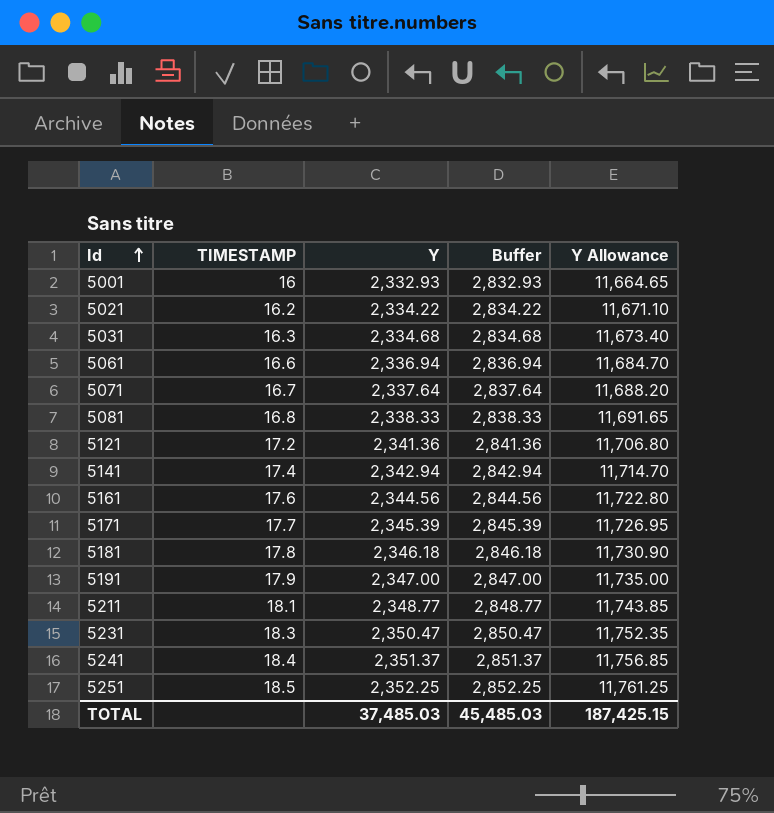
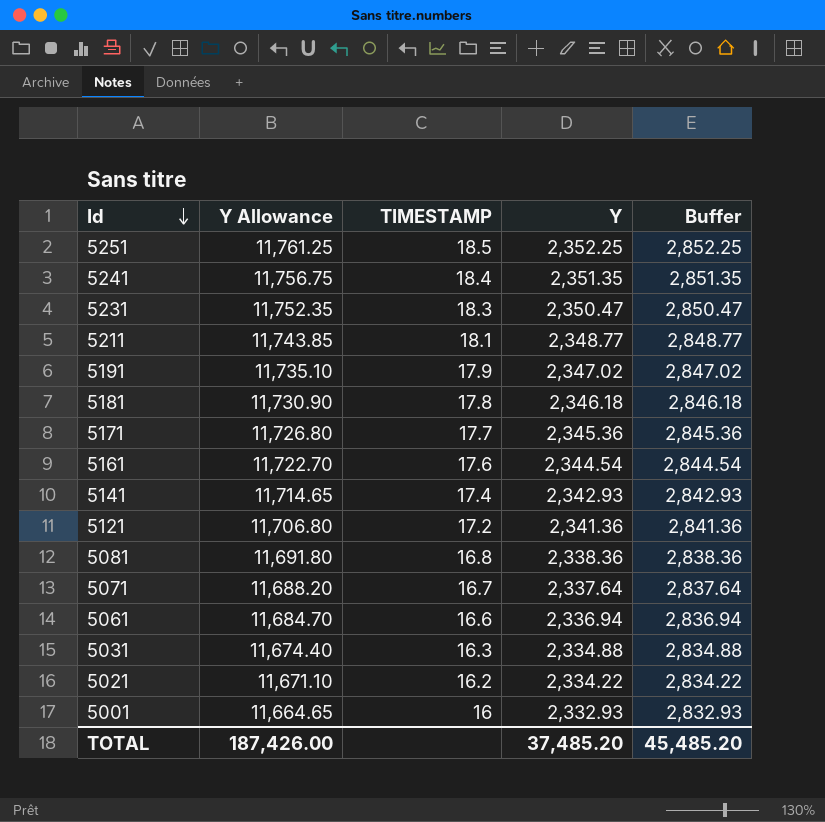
row order: Id ascending -> Id descending
column Y Allowance | position: 5 -> 2
5241 | Y Allowance: 11,756.85 -> 11,756.75
5241 | Y: 2,351.37 -> 2,351.35
5241 | Buffer: 2,851.37 -> 2,851.35
5191 | Y Allowance: 11,735.00 -> 11,735.10
5191 | Y: 2,347.00 -> 2,347.02
5191 | Buffer: 2,847.00 -> 2,847.02
5171 | Y Allowance: 11,726.95 -> 11,726.80
5171 | Y: 2,345.39 -> 2,345.36
5171 | Buffer: 2,845.39 -> 2,845.36
5161 | Y Allowance: 11,722.80 -> 11,722.70
5161 | Y: 2,344.56 -> 2,344.54
5161 | Buffer: 2,844.56 -> 2,844.54
5141 | Y Allowance: 11,714.70 -> 11,714.65
5141 | Y: 2,342.94 -> 2,342.93
5141 | Buffer: 2,842.94 -> 2,842.93
5081 | Y Allowance: 11,691.65 -> 11,691.80
5081 | Y: 2,338.33 -> 2,338.36
5081 | Buffer: 2,838.33 -> 2,838.36
5031 | Y Allowance: 11,673.40 -> 11,674.40
5031 | Y: 2,334.68 -> 2,334.88
5031 | Buffer: 2,834.68 -> 2,834.88
TOTAL | Y Allowance: 187,425.15 -> 187,426.00
TOTAL | Y: 37,485.03 -> 37,485.20
TOTAL | Buffer: 45,485.03 -> 45,485.20

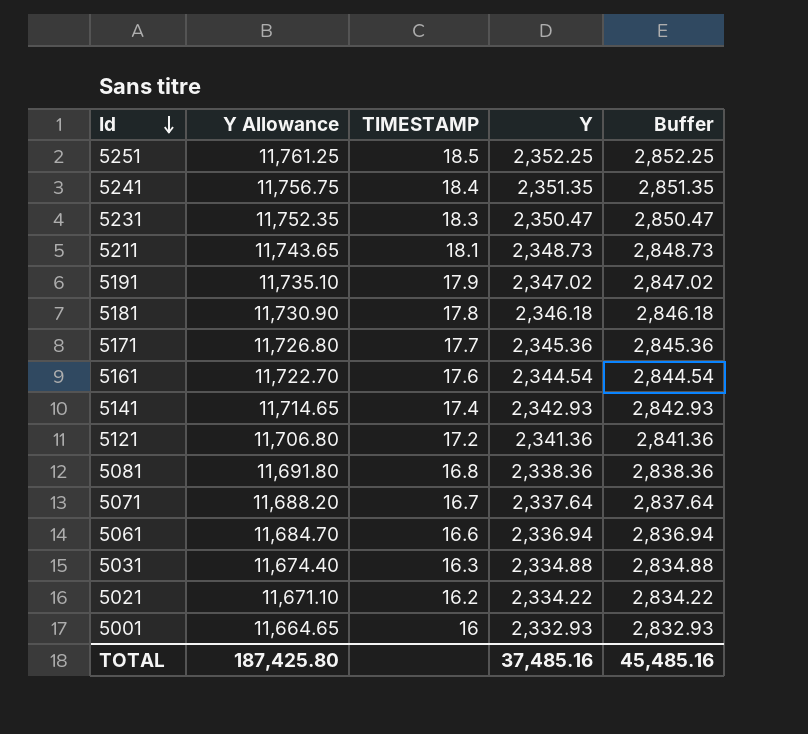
5211 | Y Allowance: 11,743.85 -> 11,743.65
5211 | Y: 2,348.77 -> 2,348.73
5211 | Buffer: 2,848.77 -> 2,848.73
TOTAL | Y Allowance: 187,426.00 -> 187,425.80
TOTAL | Y: 37,485.20 -> 37,485.16
TOTAL | Buffer: 45,485.20 -> 45,485.16

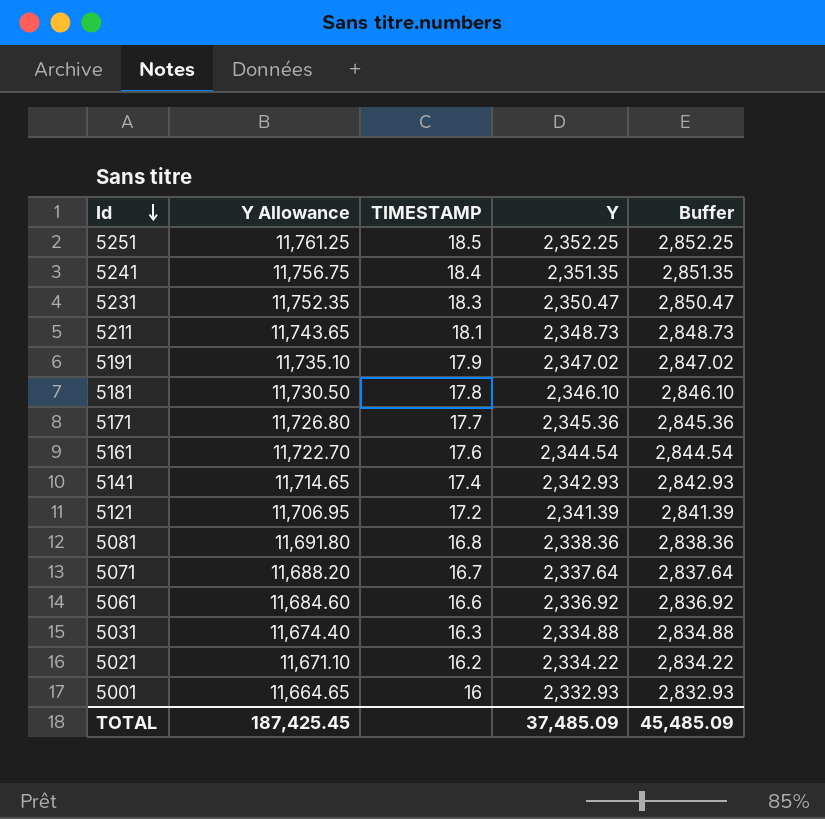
5181 | Y Allowance: 11,730.90 -> 11,730.50
5181 | Y: 2,346.18 -> 2,346.10
5181 | Buffer: 2,846.18 -> 2,846.10
5121 | Y Allowance: 11,706.80 -> 11,706.95
5121 | Y: 2,341.36 -> 2,341.39
5121 | Buffer: 2,841.36 -> 2,841.39
5061 | Y Allowance: 11,684.70 -> 11,684.60
5061 | Y: 2,336.94 -> 2,336.92
5061 | Buffer: 2,836.94 -> 2,836.92
TOTAL | Y Allowance: 187,425.80 -> 187,425.45
TOTAL | Y: 37,485.16 -> 37,485.09
TOTAL | Buffer: 45,485.16 -> 45,485.09

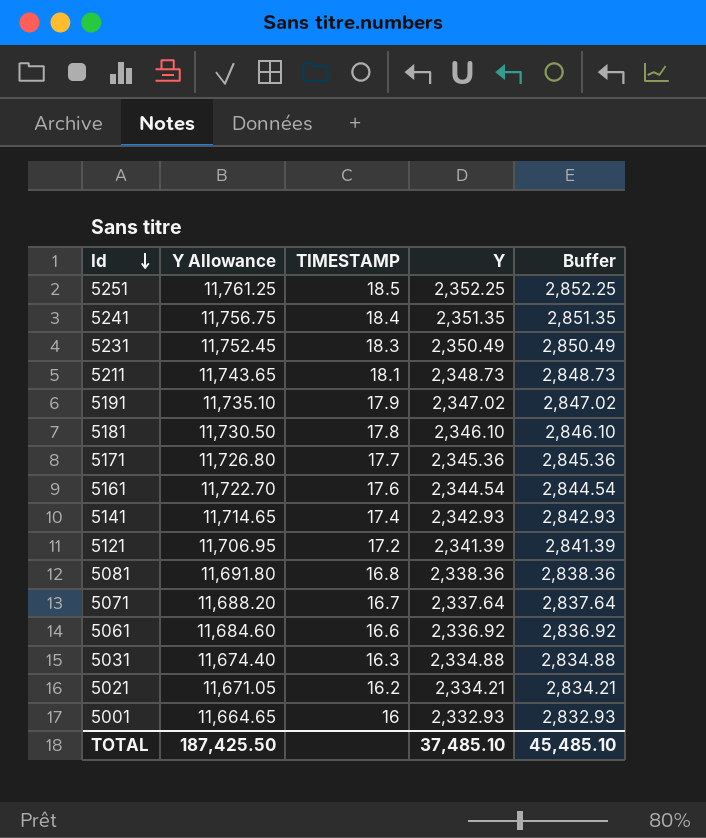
5231 | Y Allowance: 11,752.35 -> 11,752.45
5231 | Y: 2,350.47 -> 2,350.49
5231 | Buffer: 2,850.47 -> 2,850.49
5021 | Y Allowance: 11,671.10 -> 11,671.05
5021 | Y: 2,334.22 -> 2,334.21
5021 | Buffer: 2,834.22 -> 2,834.21
TOTAL | Y Allowance: 187,425.45 -> 187,425.50
TOTAL | Y: 37,485.09 -> 37,485.10
TOTAL | Buffer: 45,485.09 -> 45,485.10

